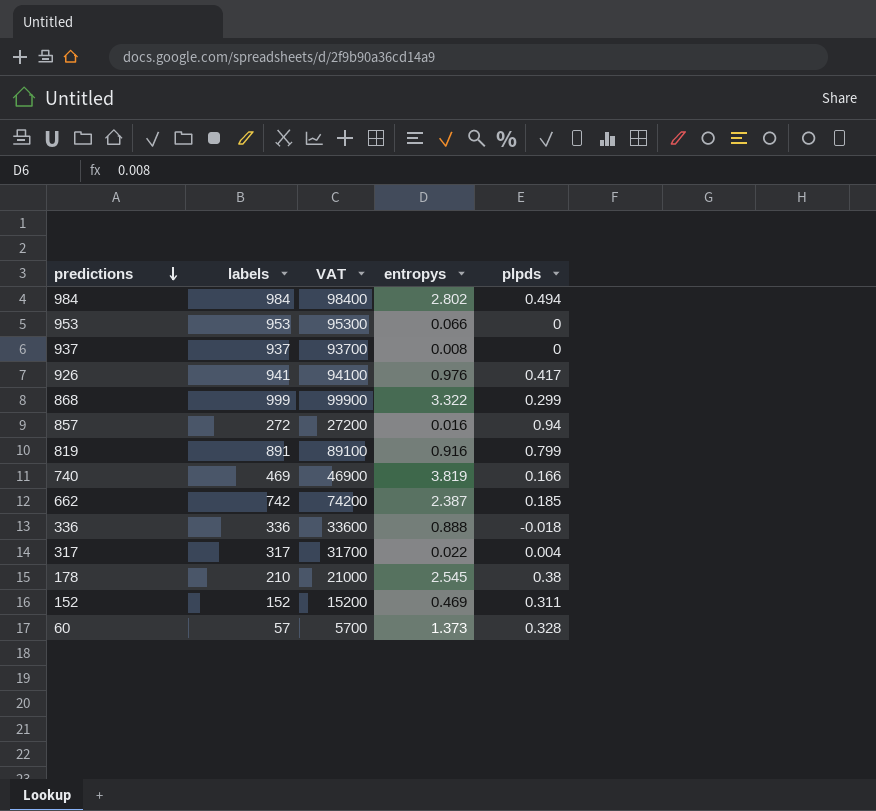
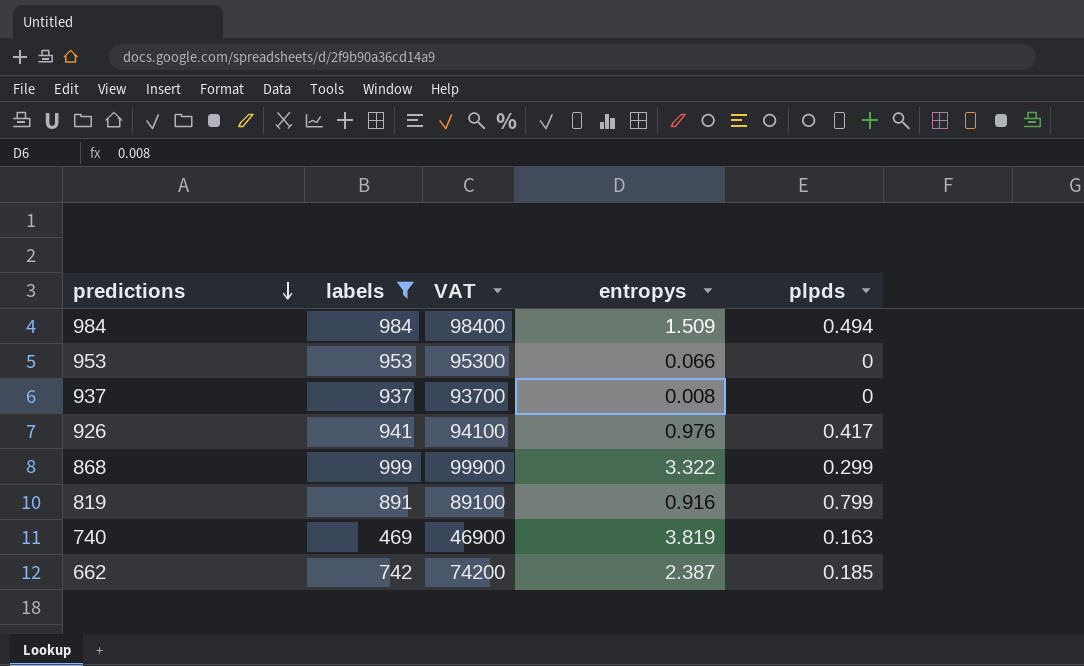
filter: none -> labels >= 469
984 | entropys: 2.802 -> 1.509
740 | plpds: 0.166 -> 0.163

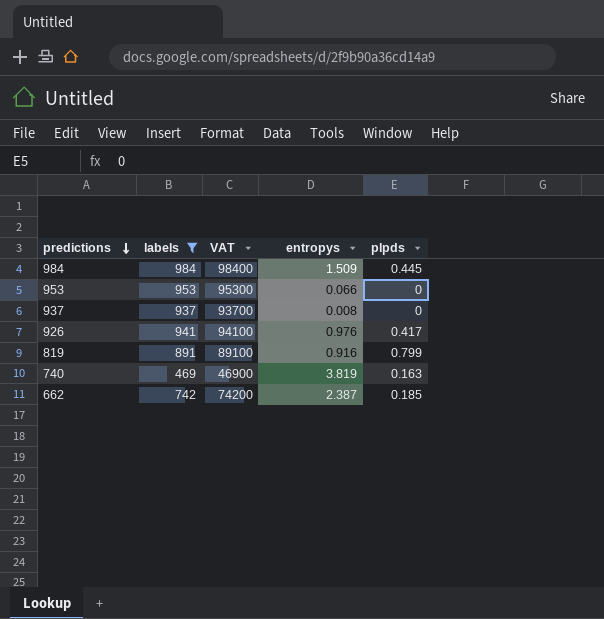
row 868: 999 | 99900 | 3.322 | 0.299 -> none
984 | plpds: 0.494 -> 0.445

